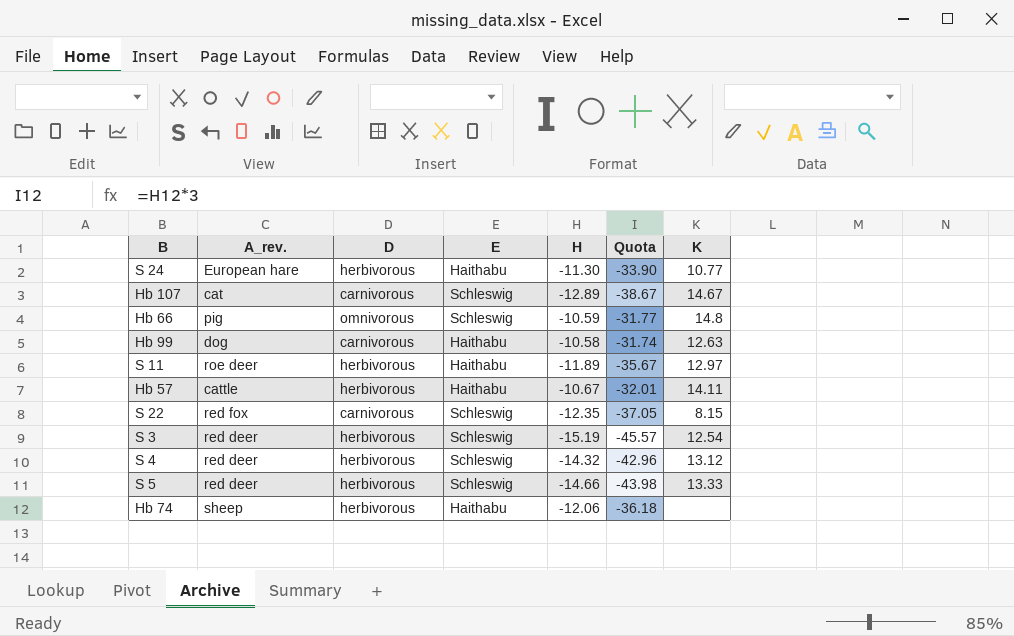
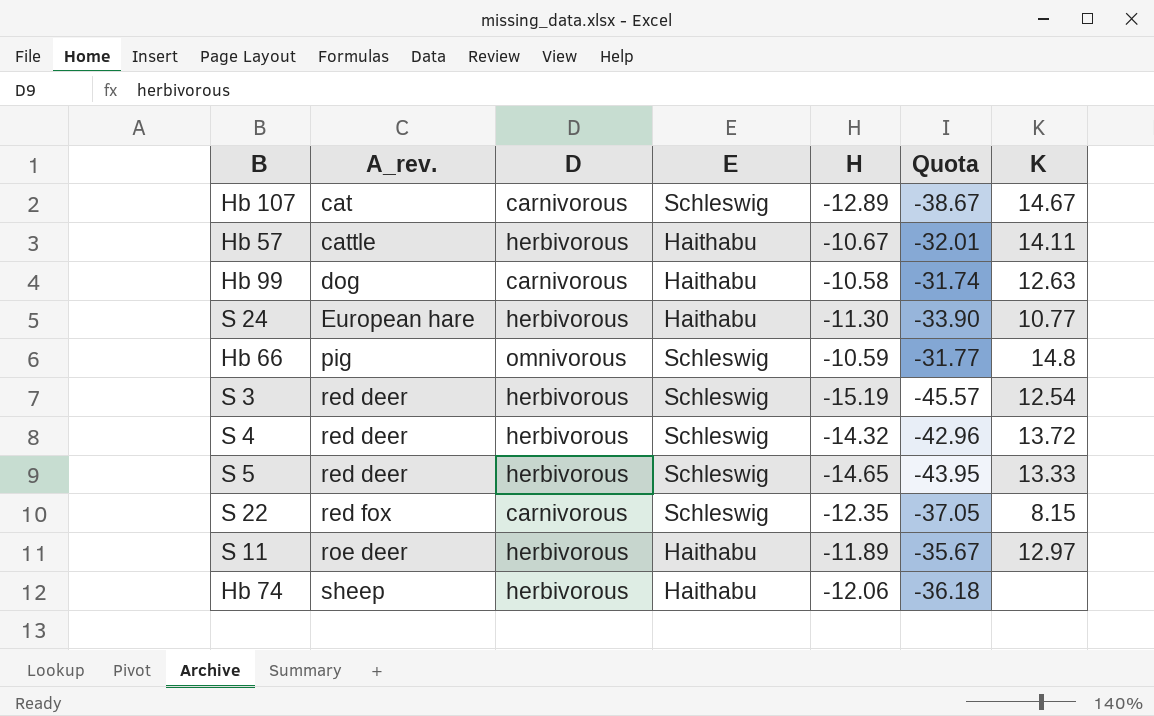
row order: none -> A_rev. ascending
S 4 | K: 13.12 -> 13.72
S 5 | H: -14.66 -> -14.65
S 5 | Quota: -43.98 -> -43.95

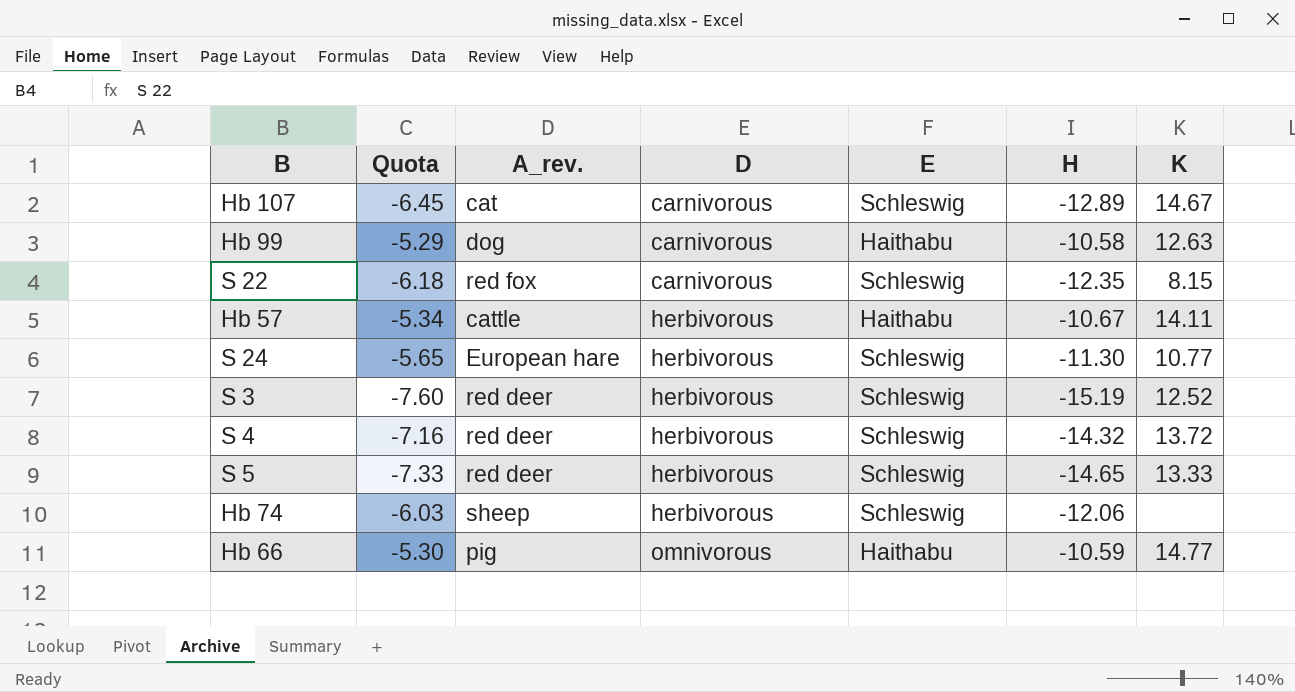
row order: A_rev. ascending -> D ascending
column Quota | formula: [H] * 3 -> [H] * 0.5
column Quota | position: 6 -> 2
row S 11: roe deer | herbivorous | Haithabu | -11.89 | -35.67 | 12.97 -> none
S 24 | E: Haithabu -> Schleswig
S 3 | K: 12.54 -> 12.52
Hb 74 | E: Haithabu -> Schleswig
Hb 66 | E: Schleswig -> Haithabu
Hb 66 | K: 14.8 -> 14.77

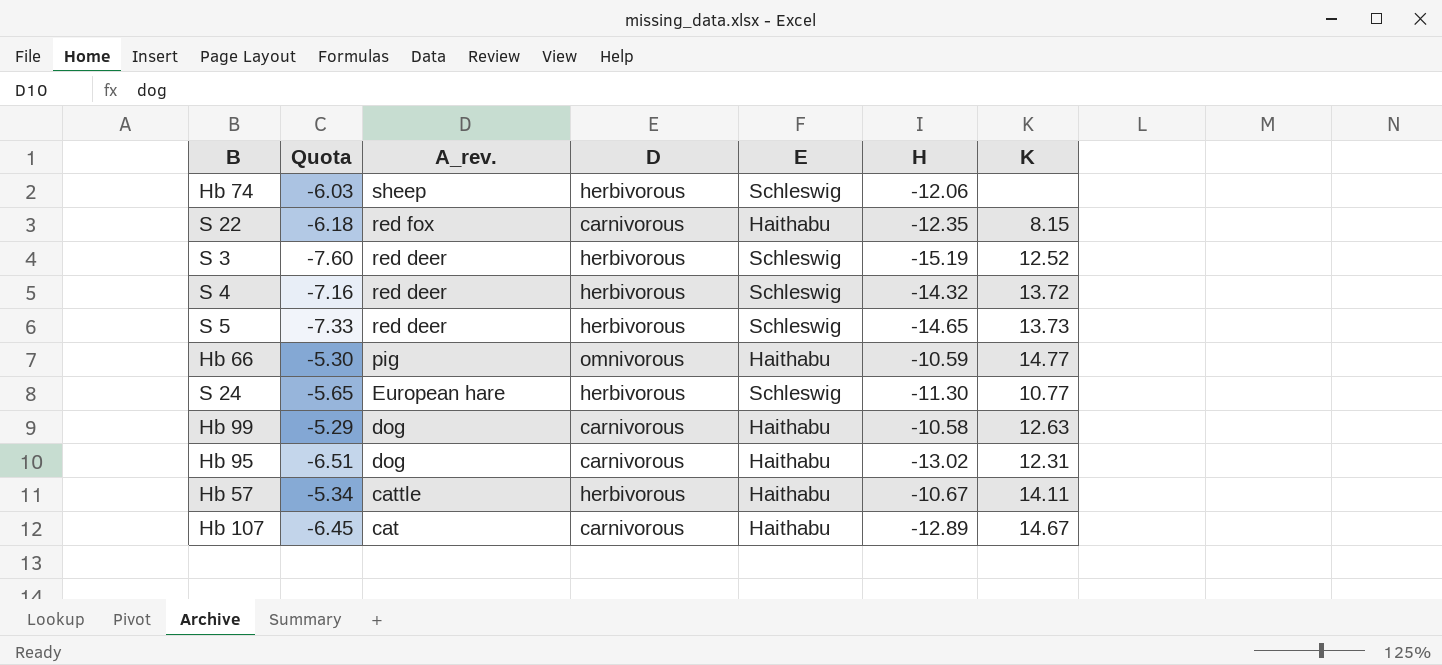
row order: D ascending -> A_rev. descending
S 22 | E: Schleswig -> Haithabu
S 5 | K: 13.33 -> 13.73
row Hb 95: none -> -6.51 | dog | carnivorous | Haithabu | -13.02 | 12.31
Hb 107 | E: Schleswig -> Haithabu

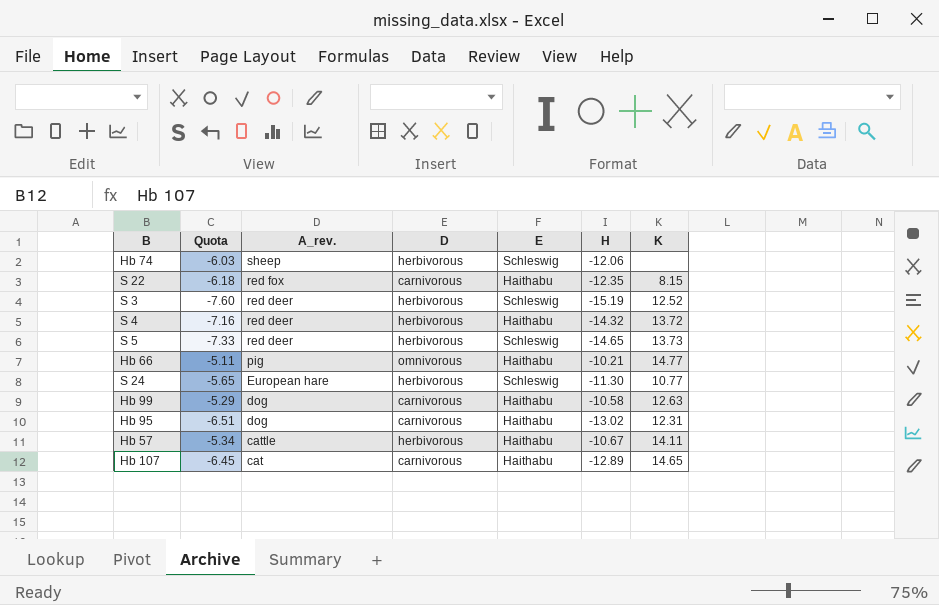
S 4 | E: Schleswig -> Haithabu
Hb 66 | Quota: -5.30 -> -5.11
Hb 66 | H: -10.59 -> -10.21
Hb 107 | K: 14.67 -> 14.65

